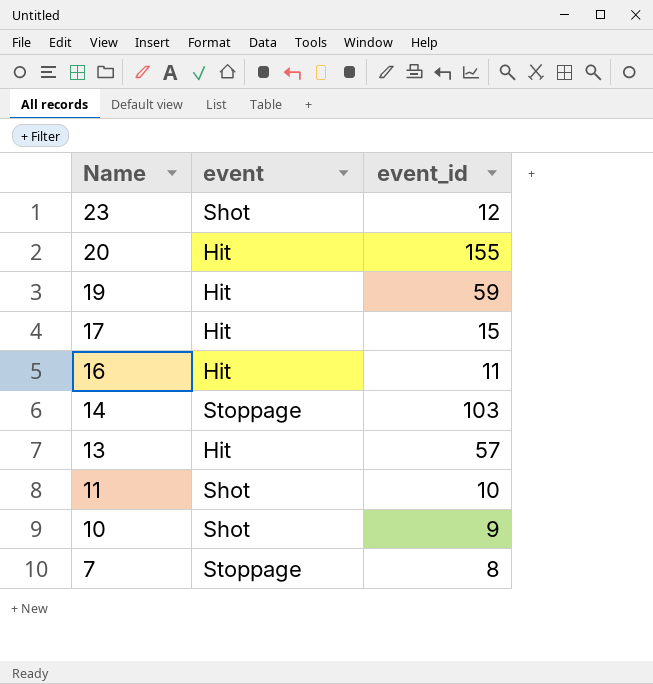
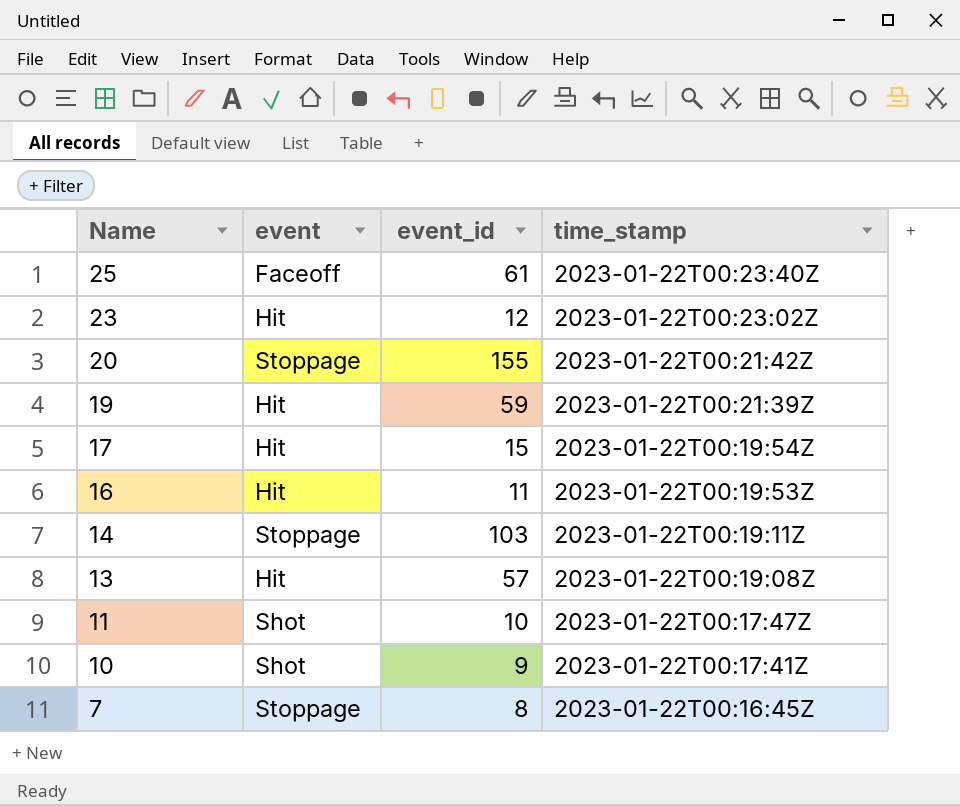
column time_stamp | position: none -> 4
row 25: none -> Faceoff | 61 | 2023-01-22T00:23:40Z
23 | event: Shot -> Hit
20 | event: Hit -> Stoppage

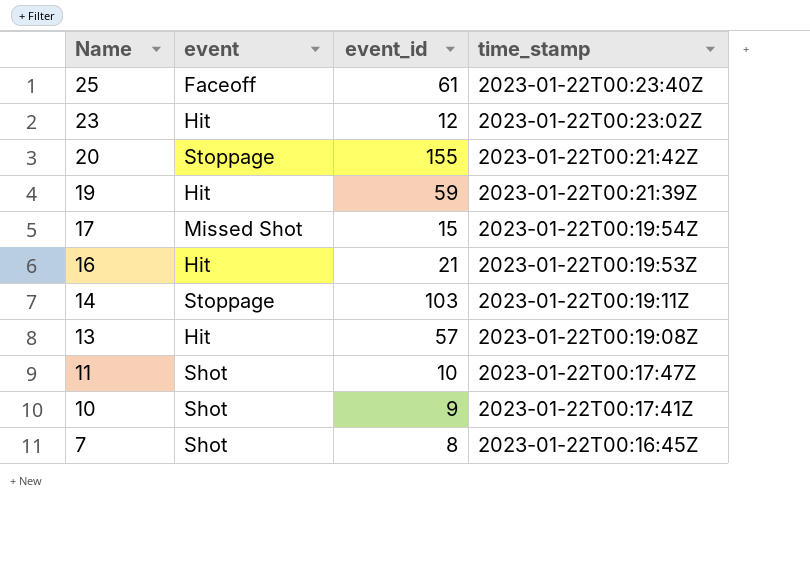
17 | event: Hit -> Missed Shot
16 | event_id: 11 -> 21
7 | event: Stoppage -> Shot

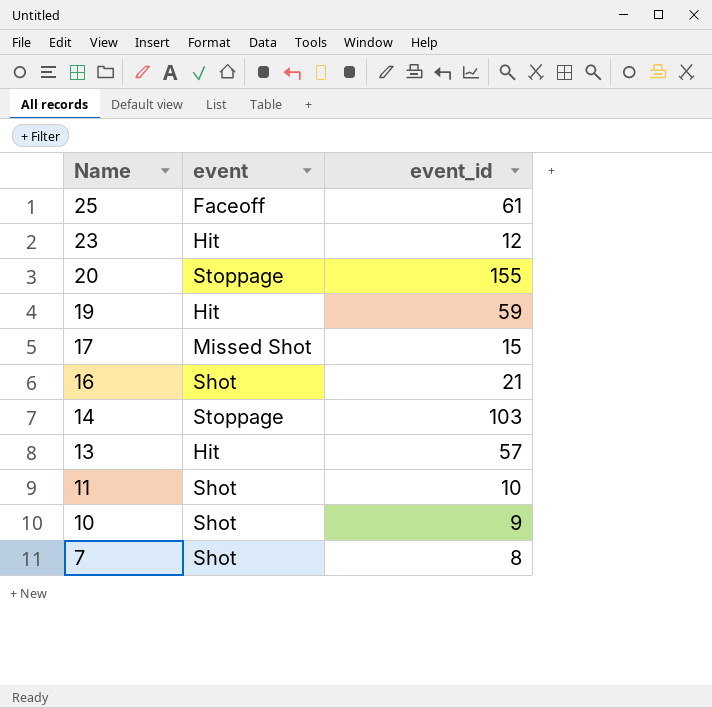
column time_stamp | position: 4 -> none
16 | event: Hit -> Shot

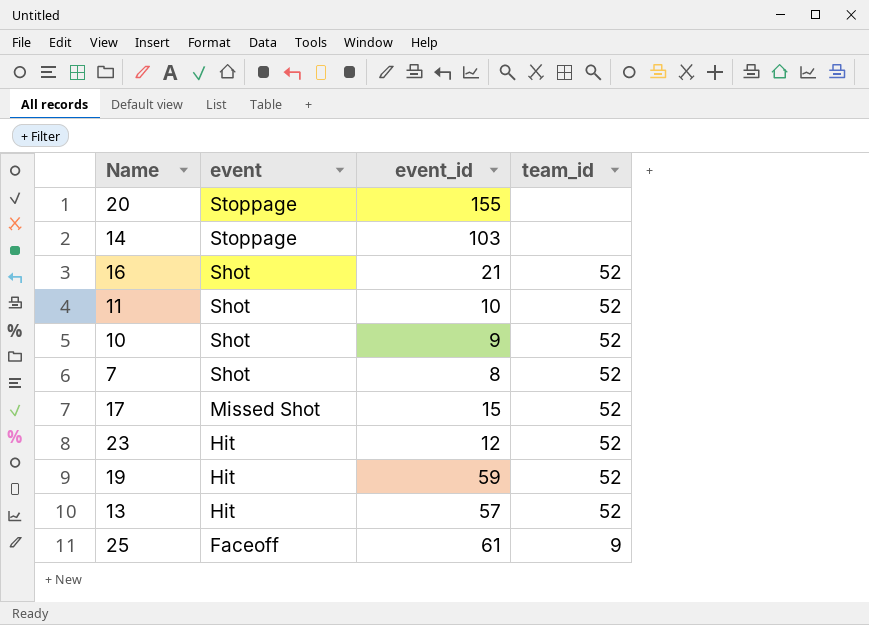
row order: Name descending -> event descending
column team_id | position: none -> 4

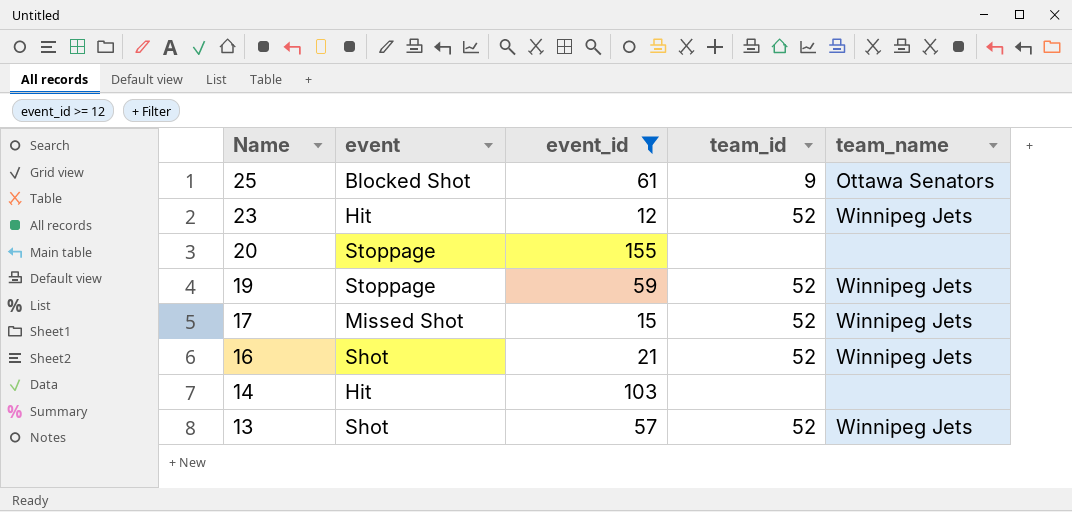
filter: none -> event_id >= 12
row order: event descending -> Name descending
column team_name | position: none -> 5
25 | event: Faceoff -> Blocked Shot
19 | event: Hit -> Stoppage
14 | event: Stoppage -> Hit
13 | event: Hit -> Shot

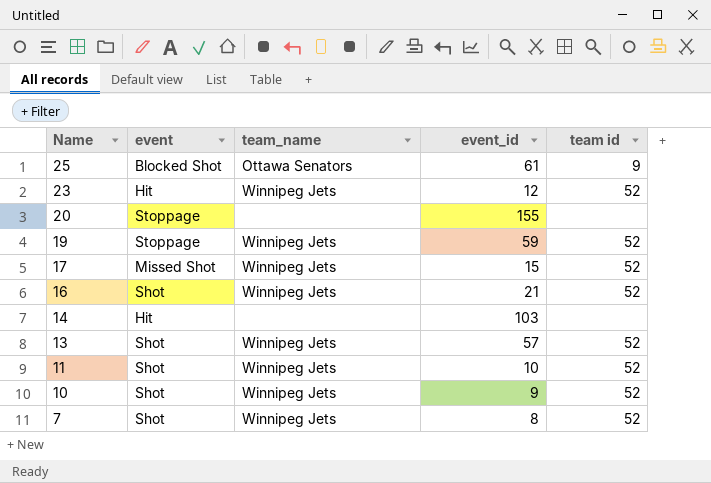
filter: event_id >= 12 -> none
column team_name | position: 5 -> 3
column name: team_id -> team id

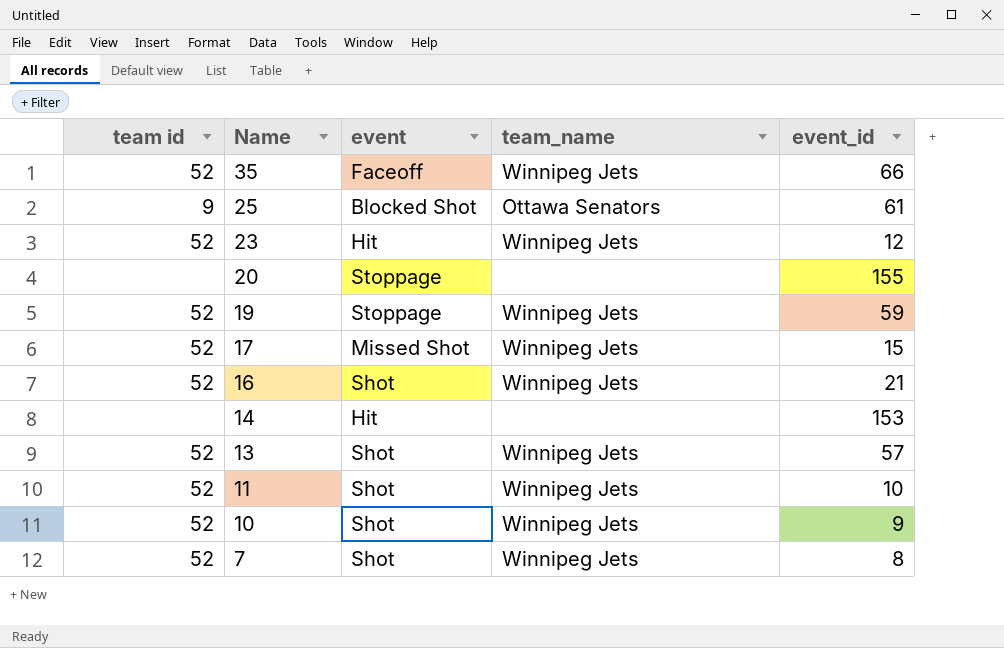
column team id | position: 5 -> 1
row 35: none -> 52 | Faceoff | Winnipeg Jets | 66
14 | event_id: 103 -> 153

